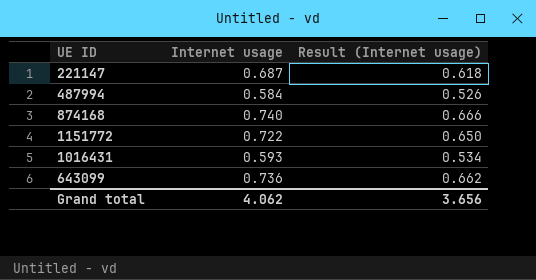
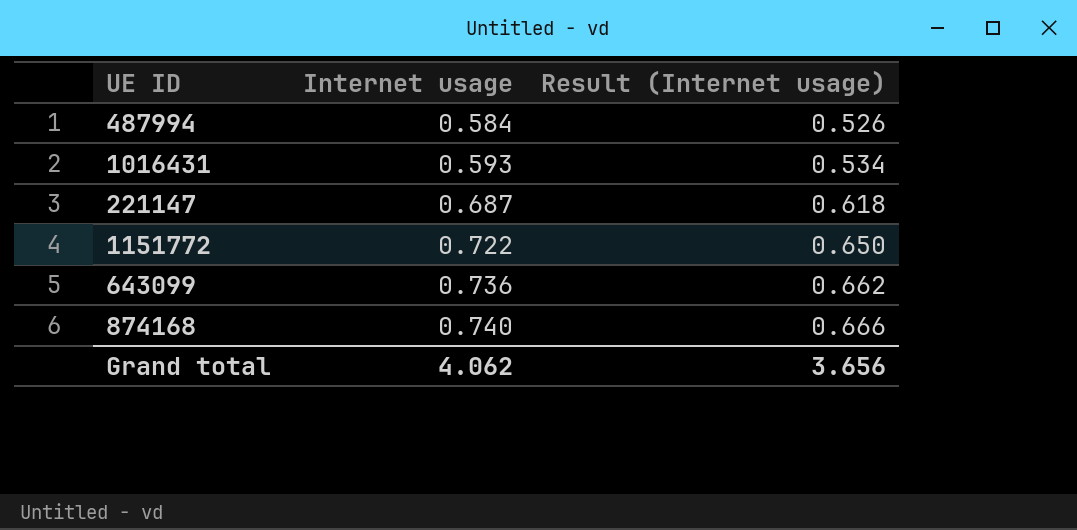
row order: none -> Internet usage ascending

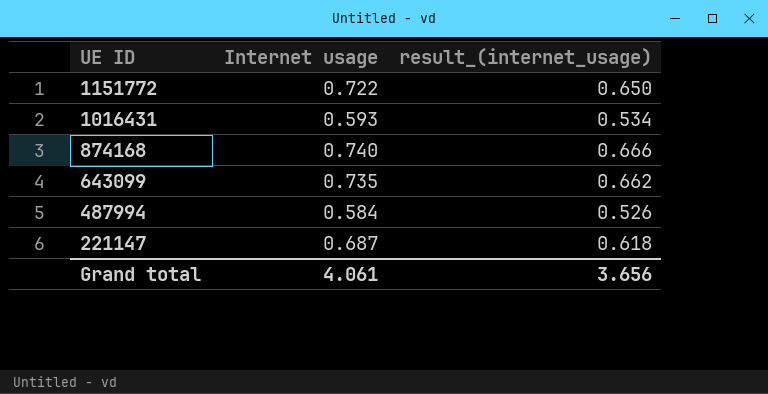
row order: Internet usage ascending -> UE ID descending
column name: Result (Internet usage) -> result_(internet_usage)
643099 | Internet usage: 0.736 -> 0.735
Grand total | Internet usage: 4.062 -> 4.061

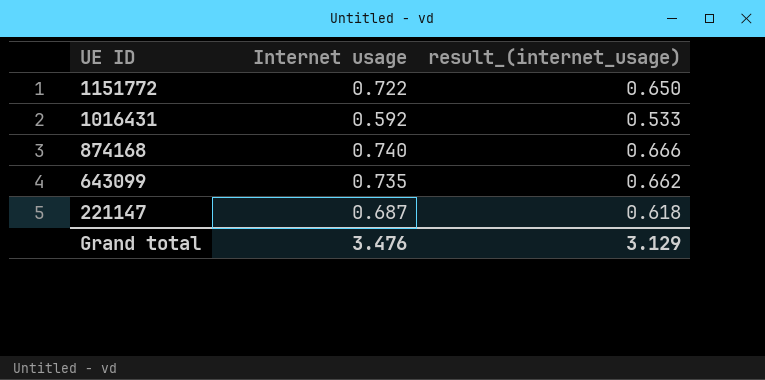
row 487994: 0.584 | 0.526 -> none
1016431 | Internet usage: 0.593 -> 0.592
1016431 | result_(internet_usage): 0.534 -> 0.533
Grand total | Internet usage: 4.061 -> 3.476
Grand total | result_(internet_usage): 3.656 -> 3.129

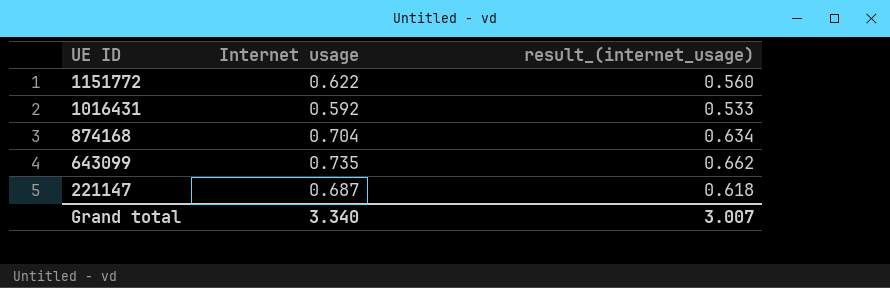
1151772 | Internet usage: 0.722 -> 0.622
1151772 | result_(internet_usage): 0.650 -> 0.560
874168 | Internet usage: 0.740 -> 0.704
874168 | result_(internet_usage): 0.666 -> 0.634
Grand total | Internet usage: 3.476 -> 3.340
Grand total | result_(internet_usage): 3.129 -> 3.007

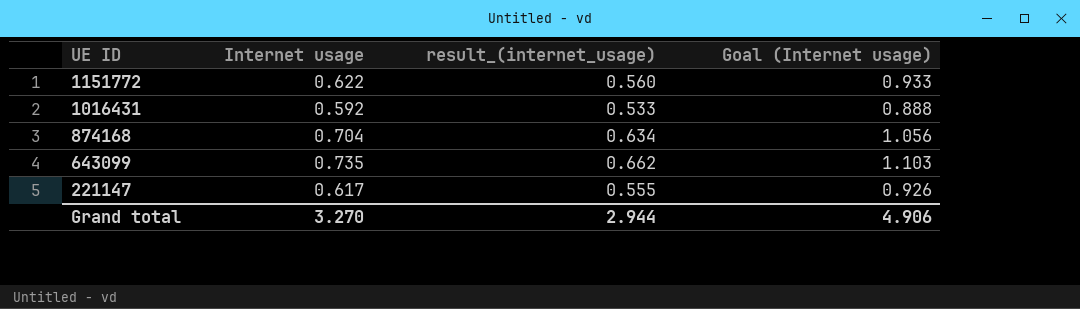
column Goal (Internet usage) | formula: none -> [Internet usage] * 1.5
221147 | Internet usage: 0.687 -> 0.617
221147 | result_(internet_usage): 0.618 -> 0.555
Grand total | Internet usage: 3.340 -> 3.270
Grand total | result_(internet_usage): 3.007 -> 2.944

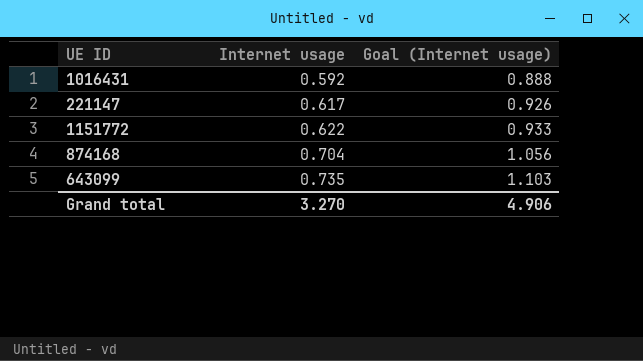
row order: UE ID descending -> Internet usage ascending
column result_(internet_usage) | formula: [Internet usage] * 0.9 -> none

